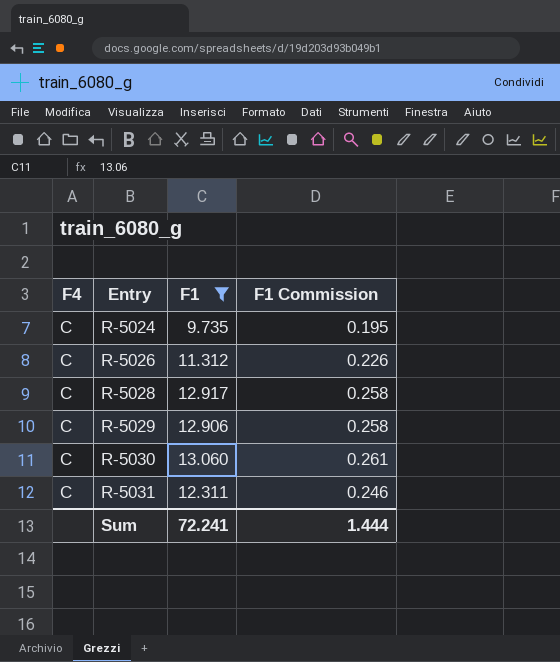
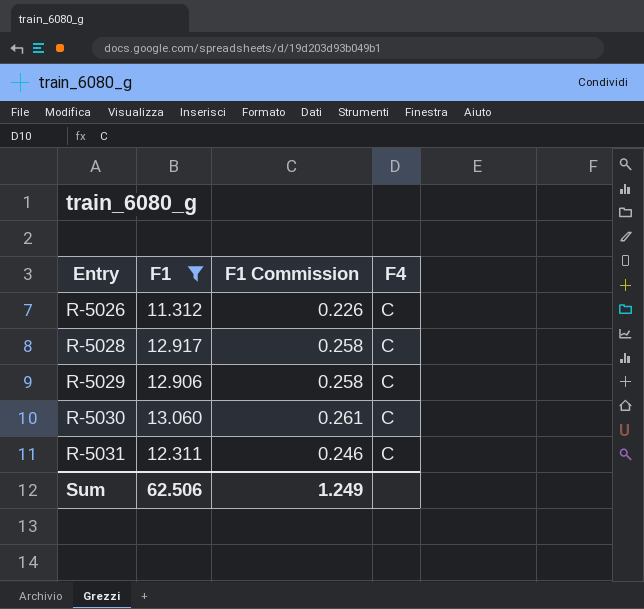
column F4 | position: 1 -> 4
row R-5024: C | 9.735 | 0.195 -> none
Sum | F1: 72.241 -> 62.506
Sum | F1 Commission: 1.444 -> 1.249

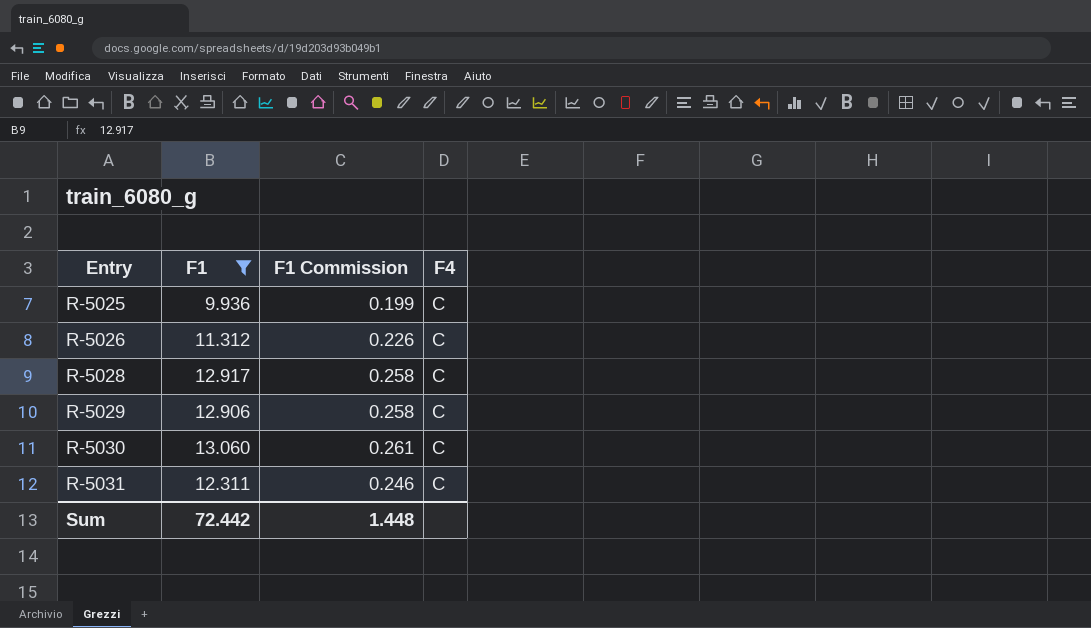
row R-5025: none -> 9.936 | 0.199 | C
Sum | F1: 62.506 -> 72.442
Sum | F1 Commission: 1.249 -> 1.448

